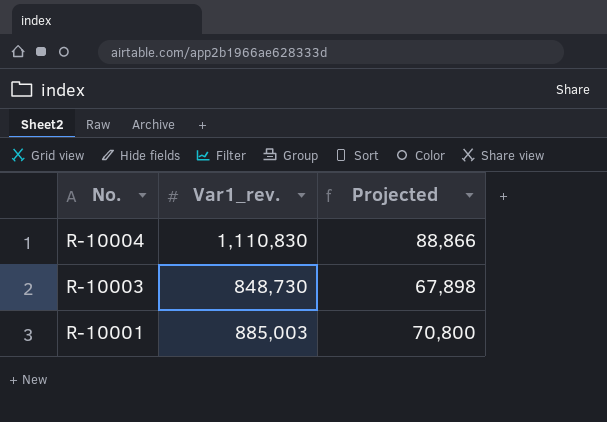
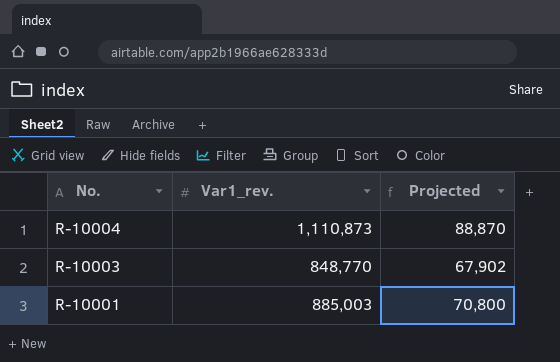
R-10004 | Var1_rev.: 1,110,830 -> 1,110,873
R-10004 | Projected: 88,866 -> 88,870
R-10003 | Var1_rev.: 848,730 -> 848,770
R-10003 | Projected: 67,898 -> 67,902

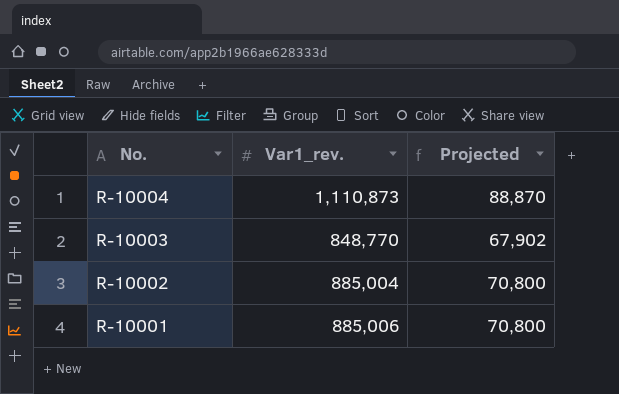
row R-10002: none -> 885,004 | 70,800
R-10001 | Var1_rev.: 885,003 -> 885,006

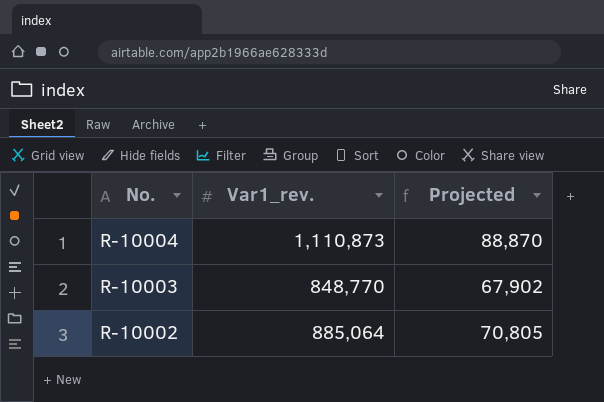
row R-10001: 885,006 | 70,800 -> none
R-10002 | Var1_rev.: 885,004 -> 885,064
R-10002 | Projected: 70,800 -> 70,805

